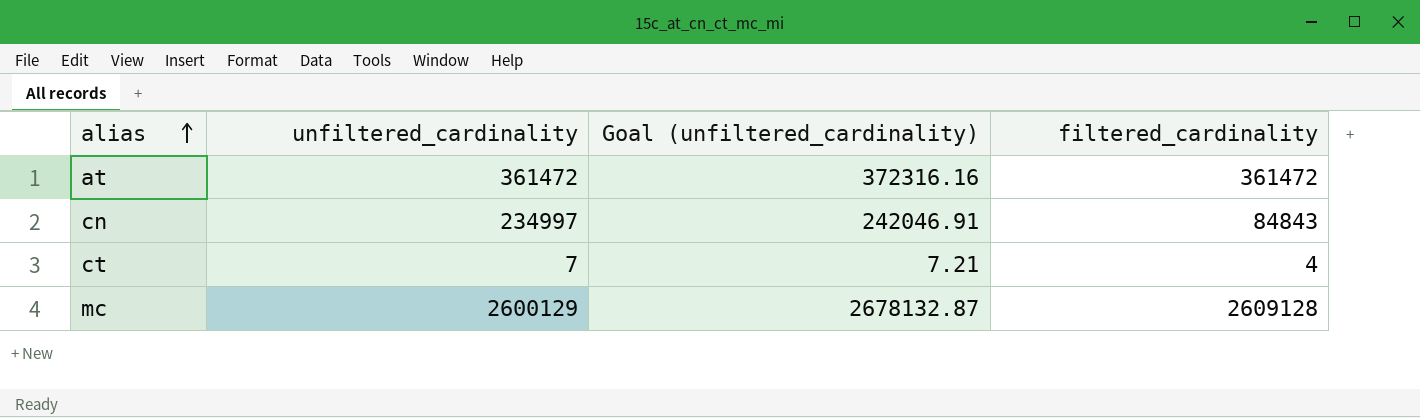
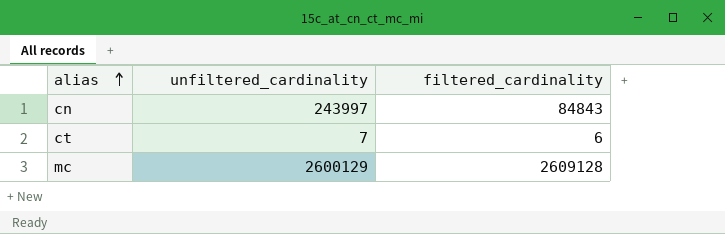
column Goal (unfiltered_cardinality) | formula: [unfiltered_cardinality] * 1.03 -> none
row at: 361472 | 372316.16 | 361472 -> none
cn | unfiltered_cardinality: 234997 -> 243997
ct | filtered_cardinality: 4 -> 6

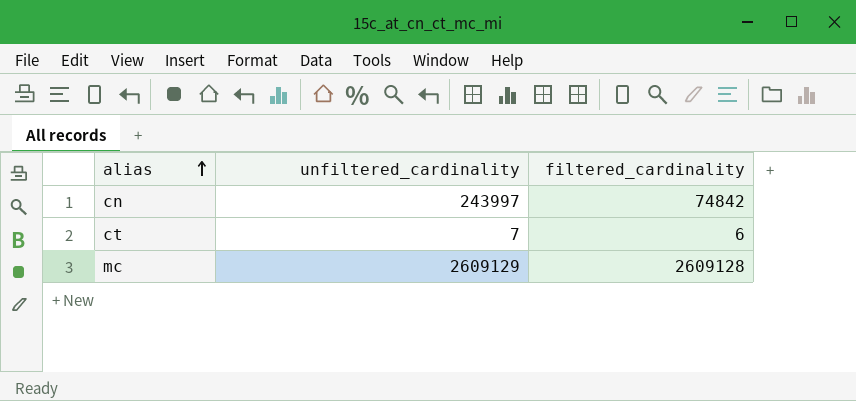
cn | filtered_cardinality: 84843 -> 74842
mc | unfiltered_cardinality: 2600129 -> 2609129

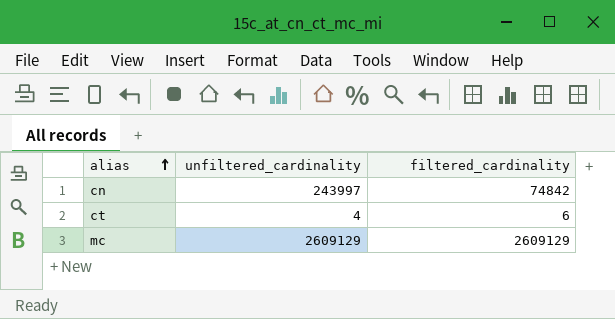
ct | unfiltered_cardinality: 7 -> 4
mc | filtered_cardinality: 2609128 -> 2609129

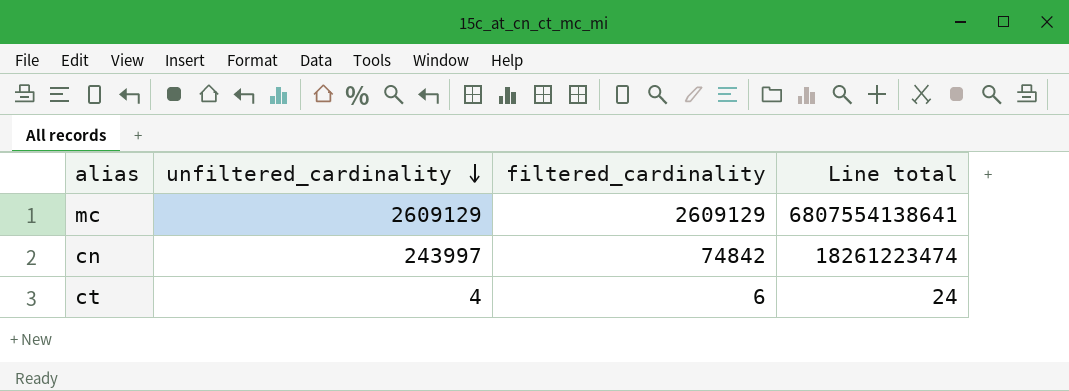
row order: alias ascending -> unfiltered_cardinality descending
column Line total | formula: none -> [unfiltered_cardinality] * [filtered_cardinality]

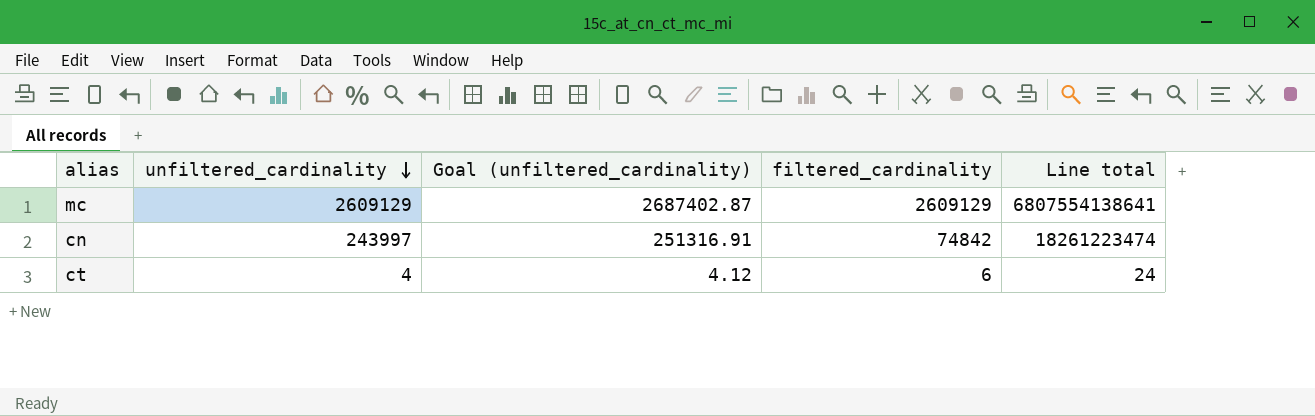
column Goal (unfiltered_cardinality) | formula: none -> [unfiltered_cardinality] * 1.03

